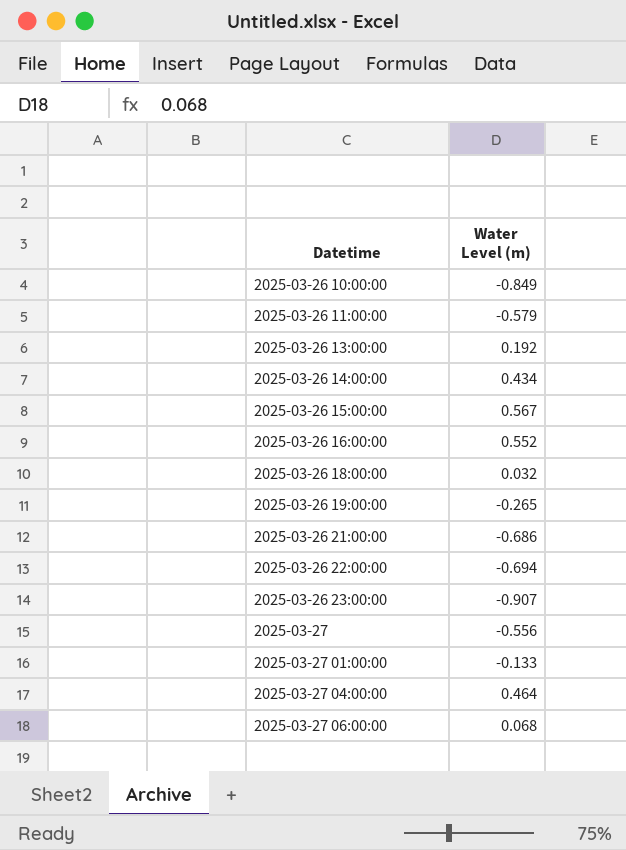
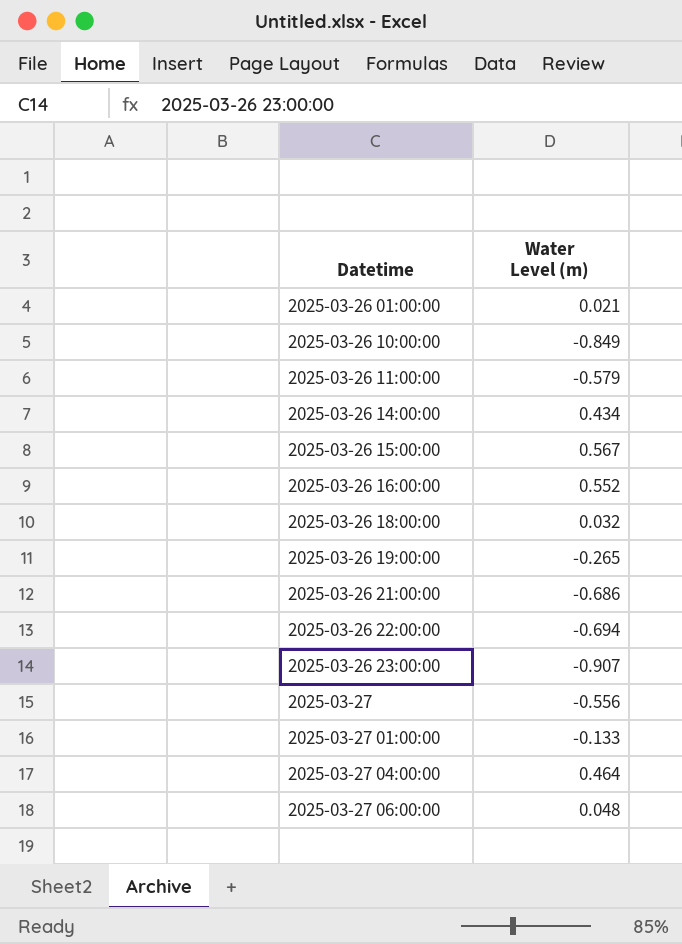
row 2025-03-26 13:00:00: 0.192 -> none
row 2025-03-26 01:00:00: none -> 0.021
2025-03-27 06:00:00 | Water Level (m): 0.068 -> 0.048

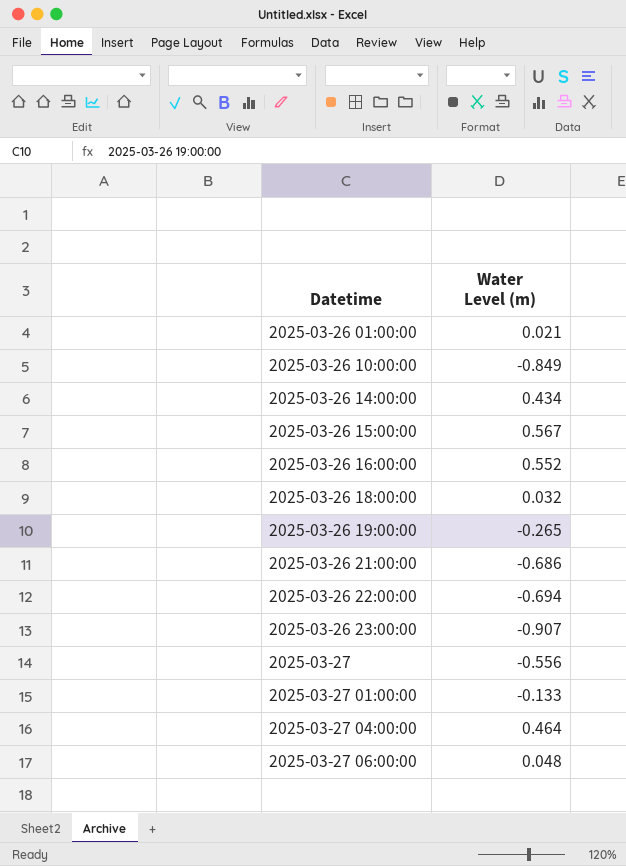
row 2025-03-26 11:00:00: -0.579 -> none

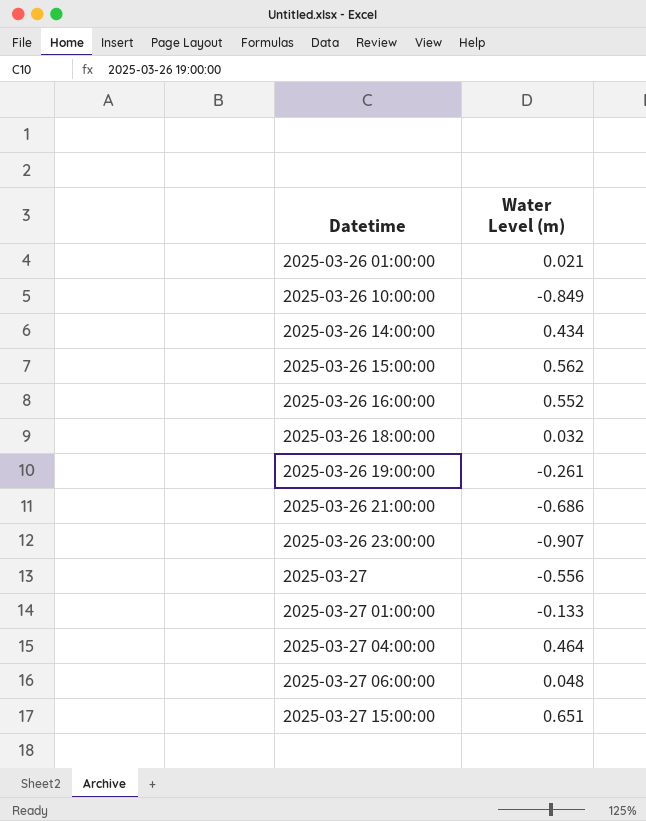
row 2025-03-26 22:00:00: -0.694 -> none
2025-03-26 15:00:00 | Water Level (m): 0.567 -> 0.562
2025-03-26 19:00:00 | Water Level (m): -0.265 -> -0.261
row 2025-03-27 15:00:00: none -> 0.651

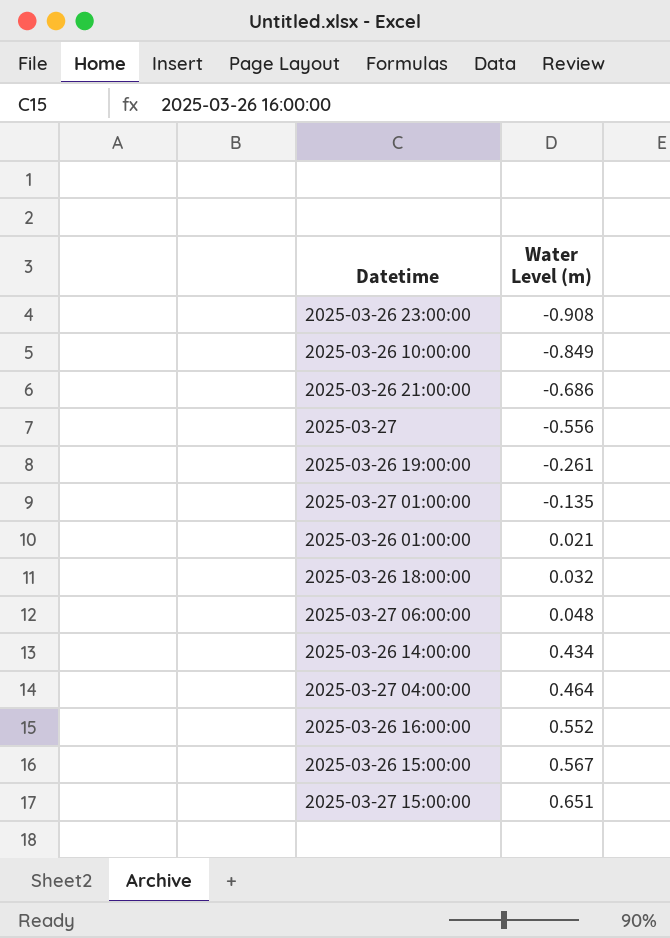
row order: Datetime ascending -> Water Level (m) ascending
2025-03-26 23:00:00 | Water Level (m): -0.907 -> -0.908
2025-03-27 01:00:00 | Water Level (m): -0.133 -> -0.135
2025-03-26 15:00:00 | Water Level (m): 0.562 -> 0.567

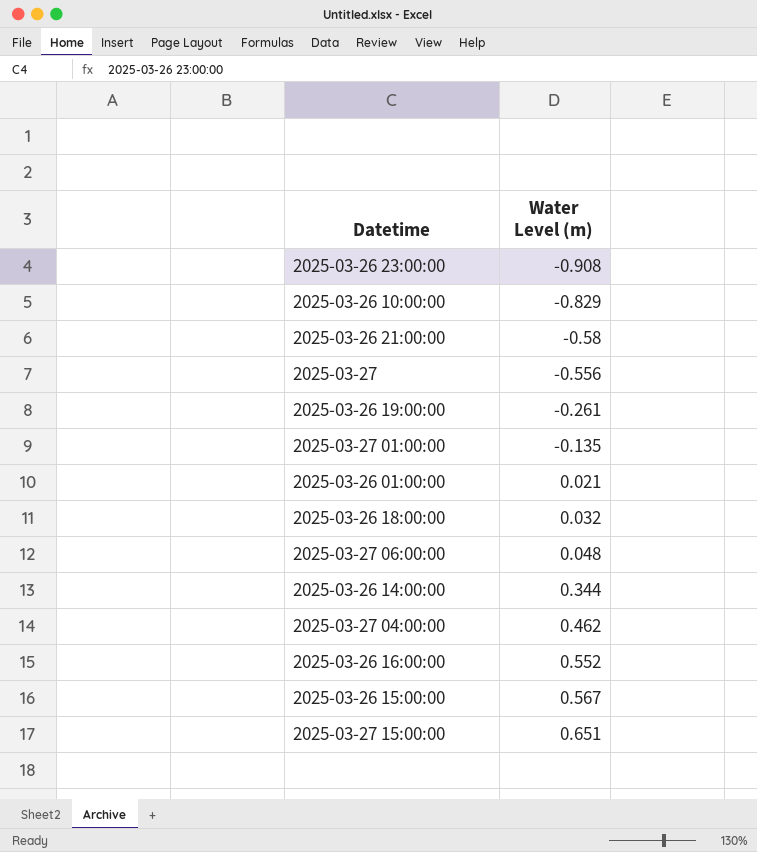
2025-03-26 10:00:00 | Water Level (m): -0.849 -> -0.829
2025-03-26 21:00:00 | Water Level (m): -0.686 -> -0.58
2025-03-26 14:00:00 | Water Level (m): 0.434 -> 0.344
2025-03-27 04:00:00 | Water Level (m): 0.464 -> 0.462

